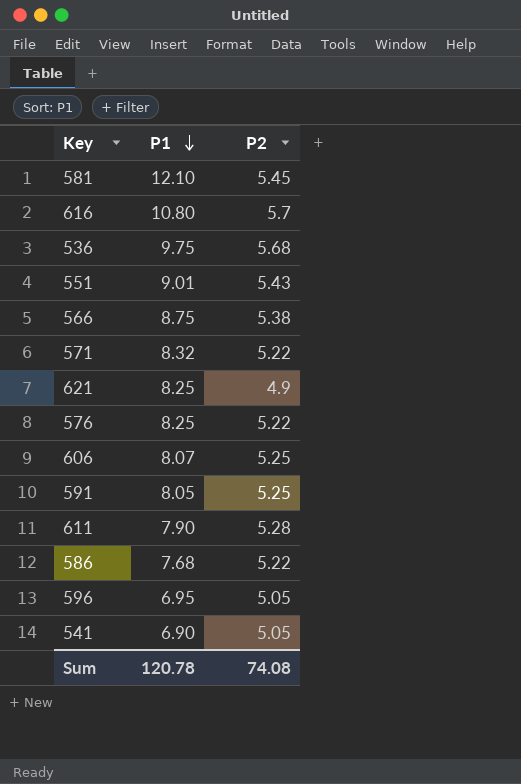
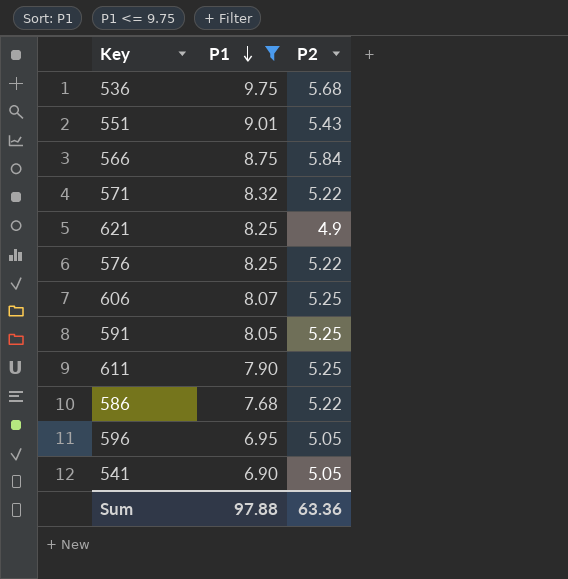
filter: none -> P1 <= 9.75
566 | P2: 5.38 -> 5.84
611 | P2: 5.28 -> 5.25
Sum | P1: 120.78 -> 97.88
Sum | P2: 74.08 -> 63.36

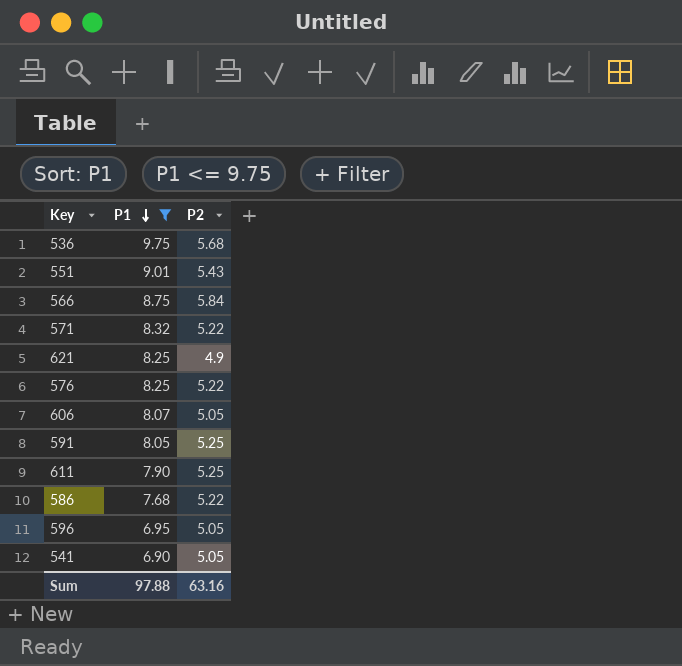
606 | P2: 5.25 -> 5.05
Sum | P2: 63.36 -> 63.16

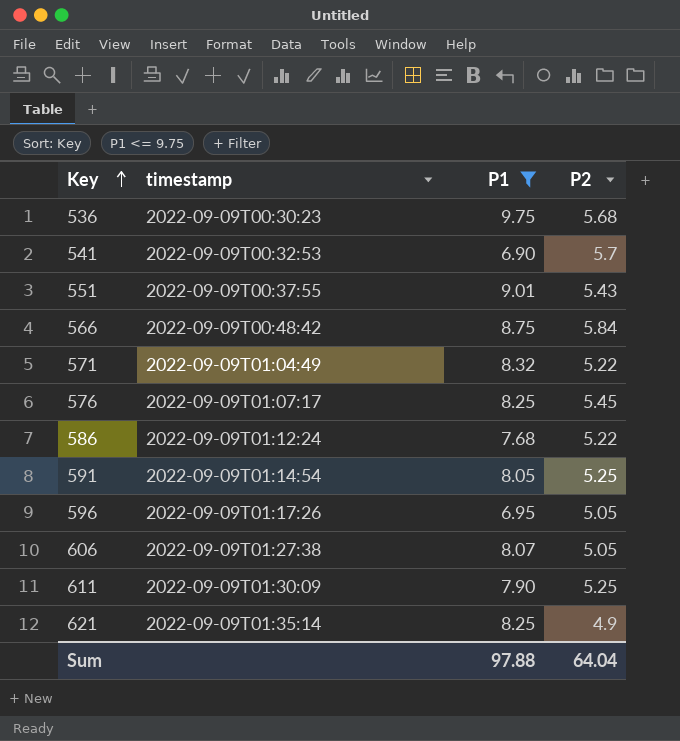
row order: P1 descending -> Key ascending
column timestamp | position: none -> 2
541 | P2: 5.05 -> 5.7
576 | P2: 5.22 -> 5.45
Sum | P2: 63.16 -> 64.04

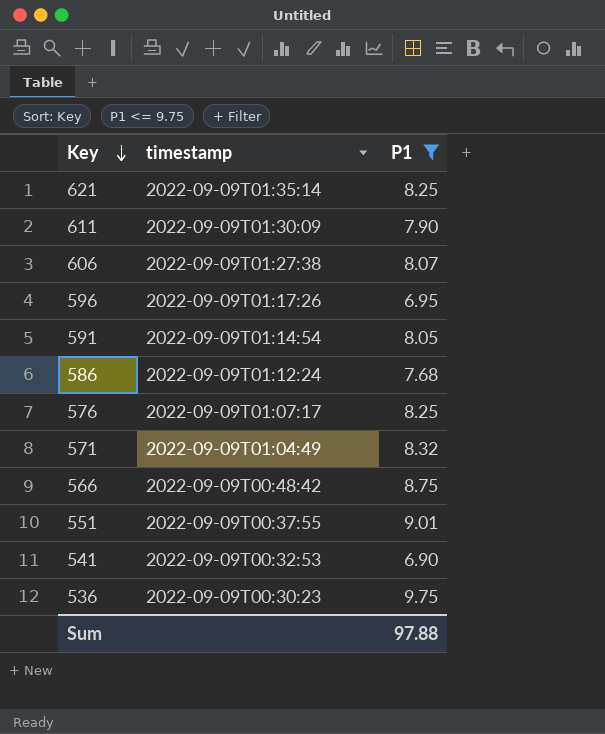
row order: Key ascending -> Key descending
column P2 | position: 4 -> none

